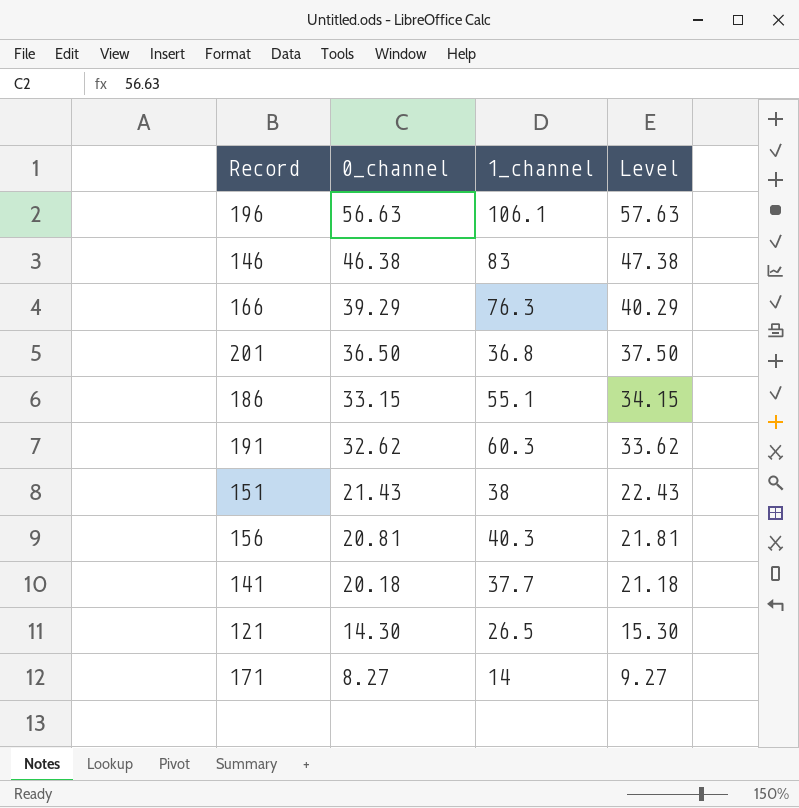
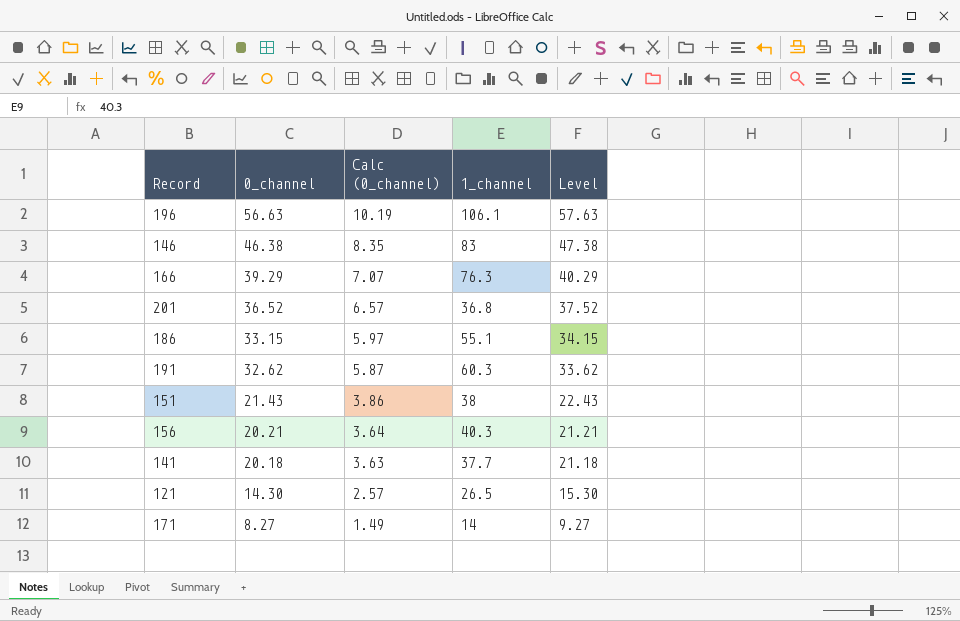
column Calc (0_channel) | formula: none -> [0_channel] * 0.18
201 | 0_channel: 36.50 -> 36.52
201 | Level: 37.50 -> 37.52
156 | 0_channel: 20.81 -> 20.21
156 | Level: 21.81 -> 21.21

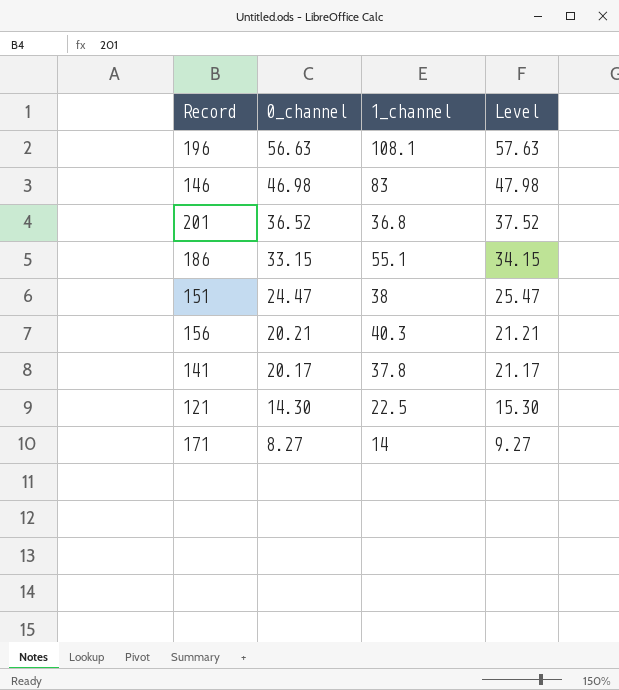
column Calc (0_channel) | formula: [0_channel] * 0.18 -> none
row 166: 39.29 | 7.07 | 76.3 | 40.29 -> none
row 191: 32.62 | 5.87 | 60.3 | 33.62 -> none
196 | 1_channel: 106.1 -> 108.1
146 | 0_channel: 46.38 -> 46.98
146 | Level: 47.38 -> 47.98
151 | 0_channel: 21.43 -> 24.47
151 | Level: 22.43 -> 25.47
141 | 0_channel: 20.18 -> 20.17
141 | 1_channel: 37.7 -> 37.8
141 | Level: 21.18 -> 21.17
121 | 1_channel: 26.5 -> 22.5

